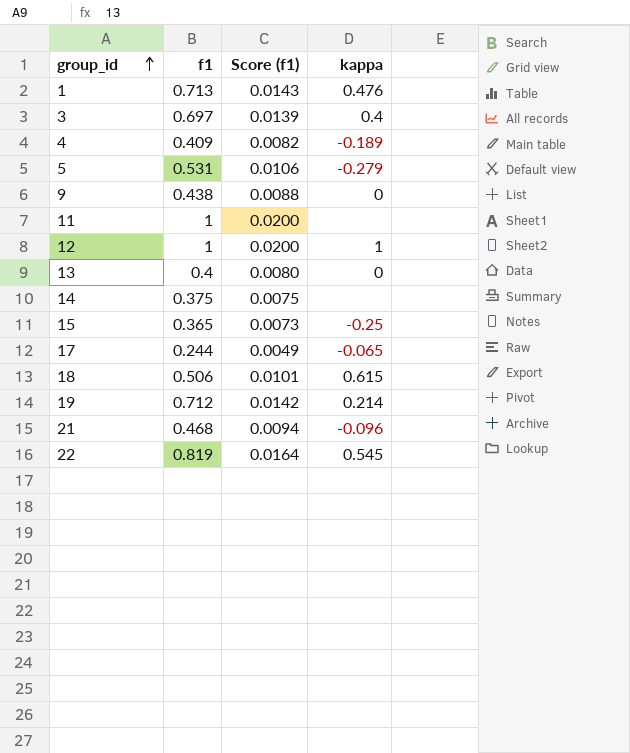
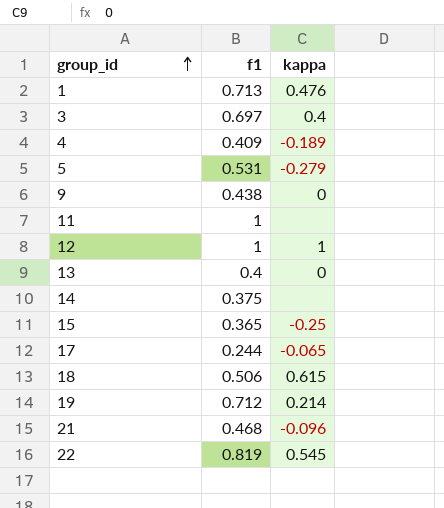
column Score (f1) | formula: [f1] * 0.02 -> none

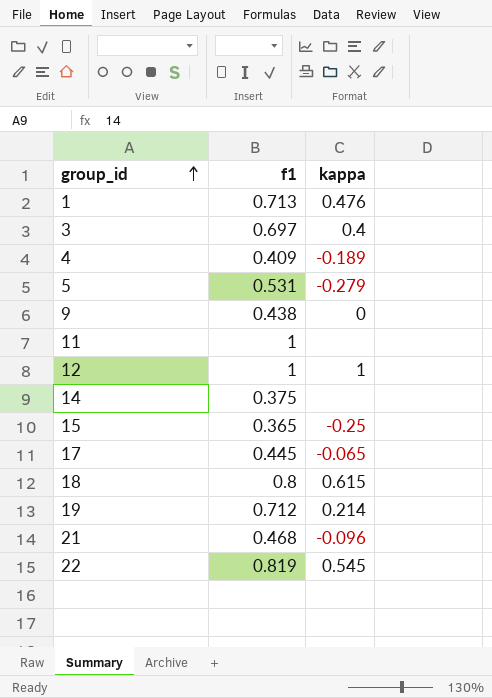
row 13: 0.4 | 0 -> none
17 | f1: 0.244 -> 0.445
18 | f1: 0.506 -> 0.8

